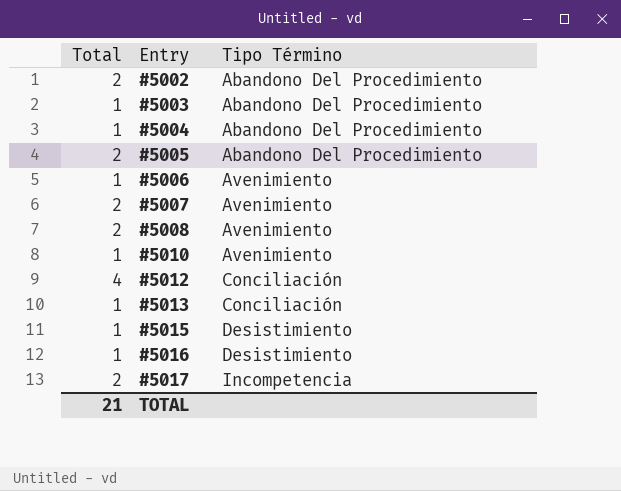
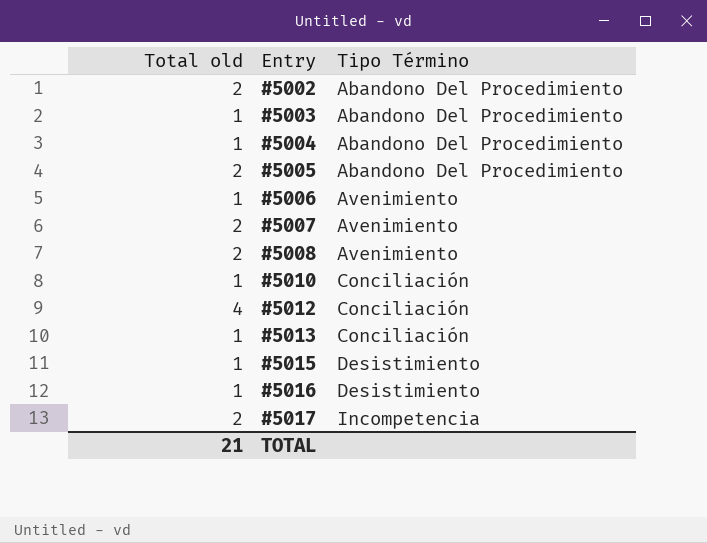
column name: Total -> Total old
#5010 | Tipo Término: Avenimiento -> Conciliación

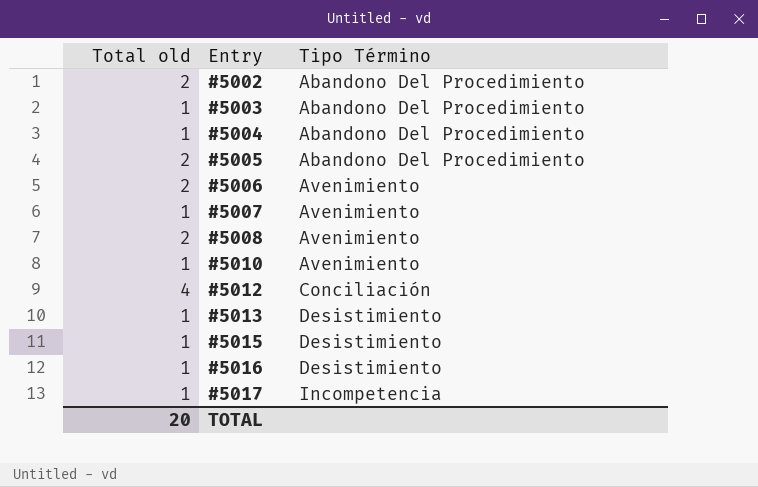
#5006 | Total old: 1 -> 2
#5007 | Total old: 2 -> 1
#5010 | Tipo Término: Conciliación -> Avenimiento
#5013 | Tipo Término: Conciliación -> Desistimiento
#5017 | Total old: 2 -> 1
TOTAL | Total old: 21 -> 20

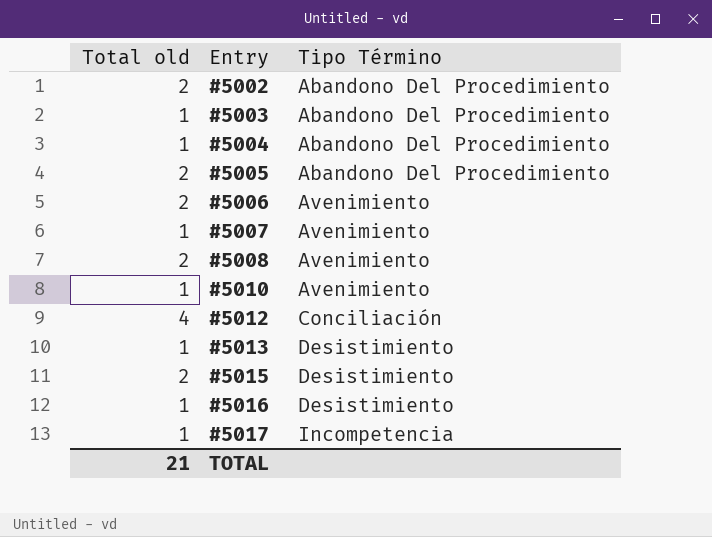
#5015 | Total old: 1 -> 2
TOTAL | Total old: 20 -> 21

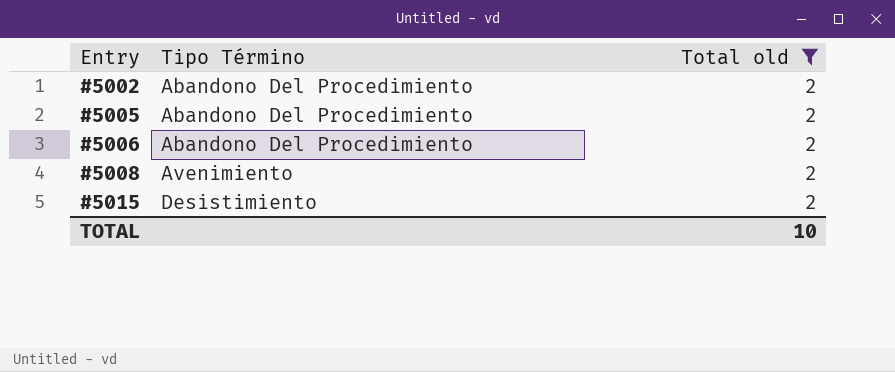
filter: none -> Total old = 2
column Total old | position: 1 -> 3
#5006 | Tipo Término: Avenimiento -> Abandono Del Procedimiento
TOTAL | Total old: 21 -> 10

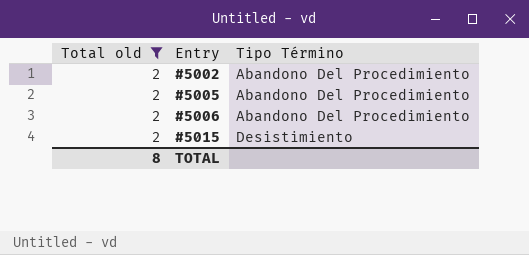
column Total old | position: 3 -> 1
row #5008: Avenimiento | 2 -> none
TOTAL | Total old: 10 -> 8

